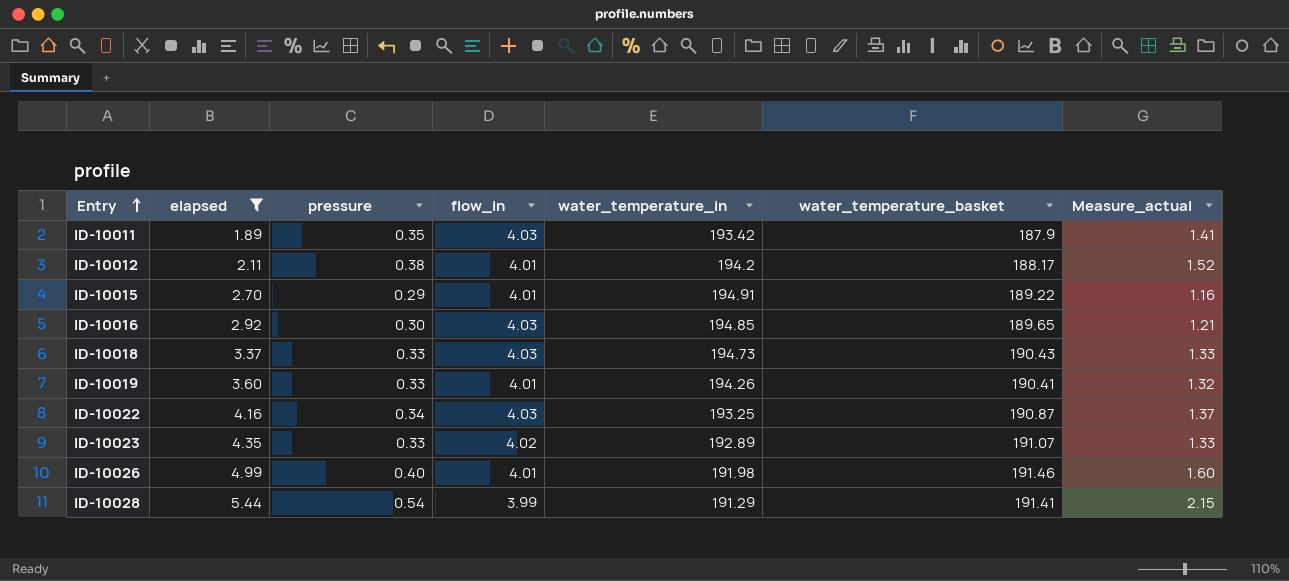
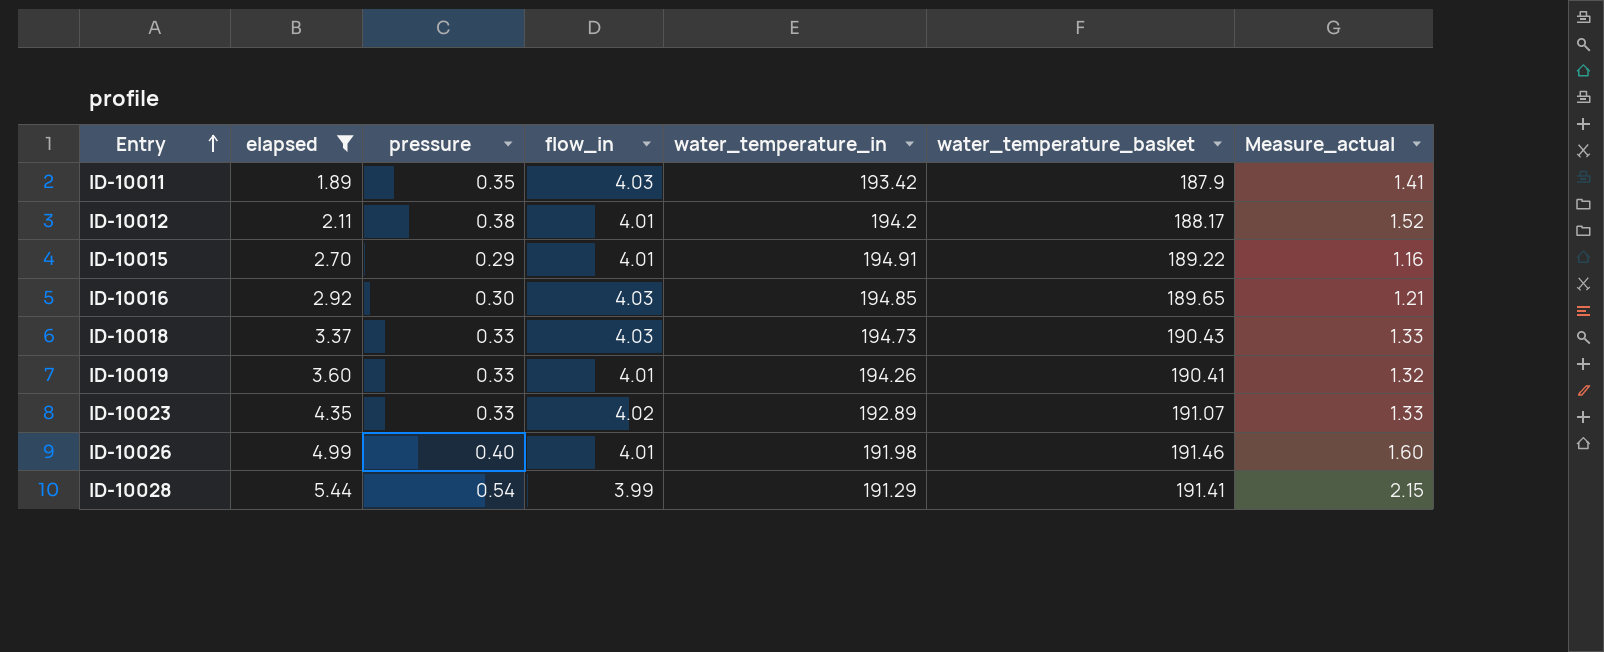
row ID-10022: 4.16 | 0.34 | 4.03 | 193.25 | 190.87 | 1.37 -> none

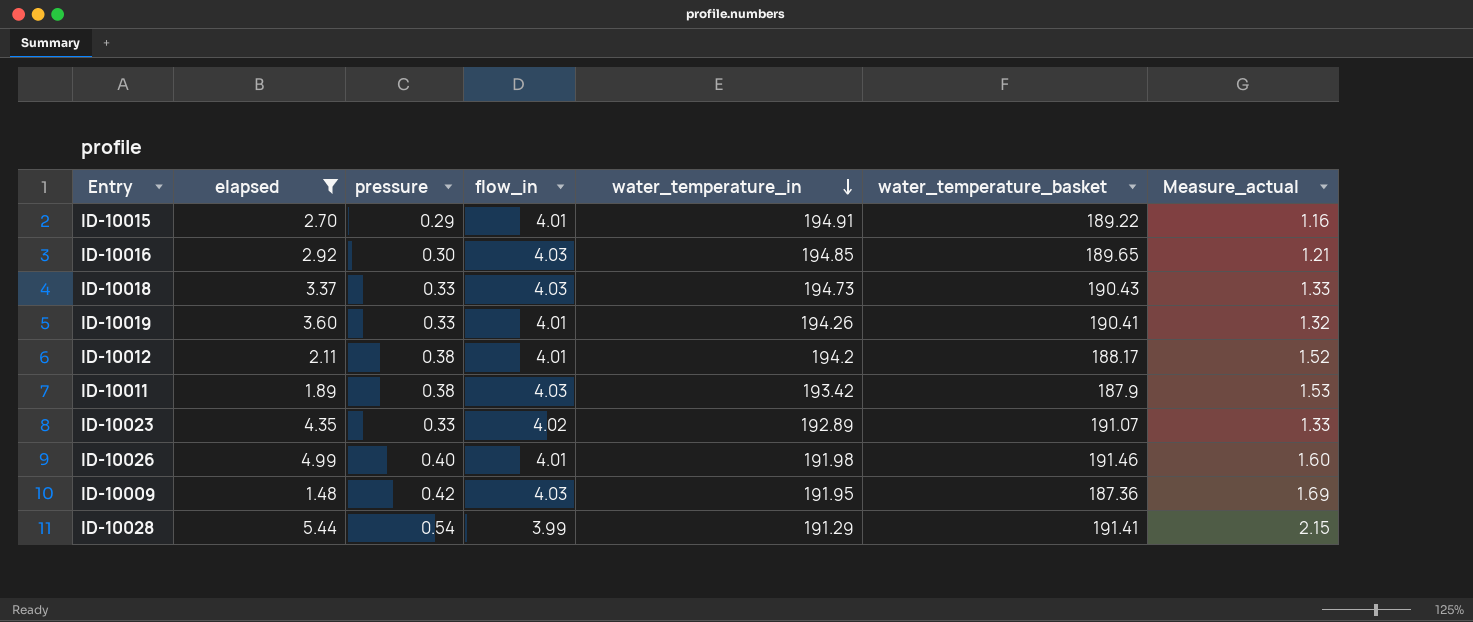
row order: Entry ascending -> water_temperature_in descending
ID-10011 | pressure: 0.35 -> 0.38
ID-10011 | Measure_actual: 1.41 -> 1.53
row ID-10009: none -> 1.48 | 0.42 | 4.03 | 191.95 | 187.36 | 1.69

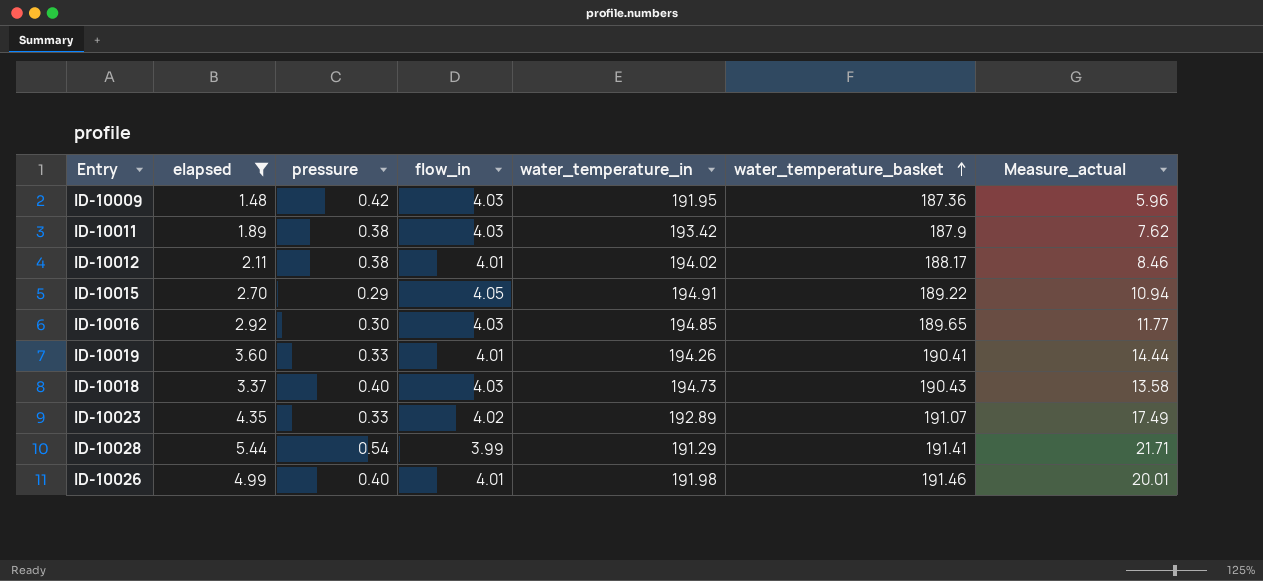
row order: water_temperature_in descending -> water_temperature_basket ascending
column Measure_actual | formula: [pressure] * [flow_in] -> [elapsed] * [flow_in]
ID-10012 | water_temperature_in: 194.2 -> 194.02
ID-10015 | flow_in: 4.01 -> 4.05
ID-10018 | pressure: 0.33 -> 0.40

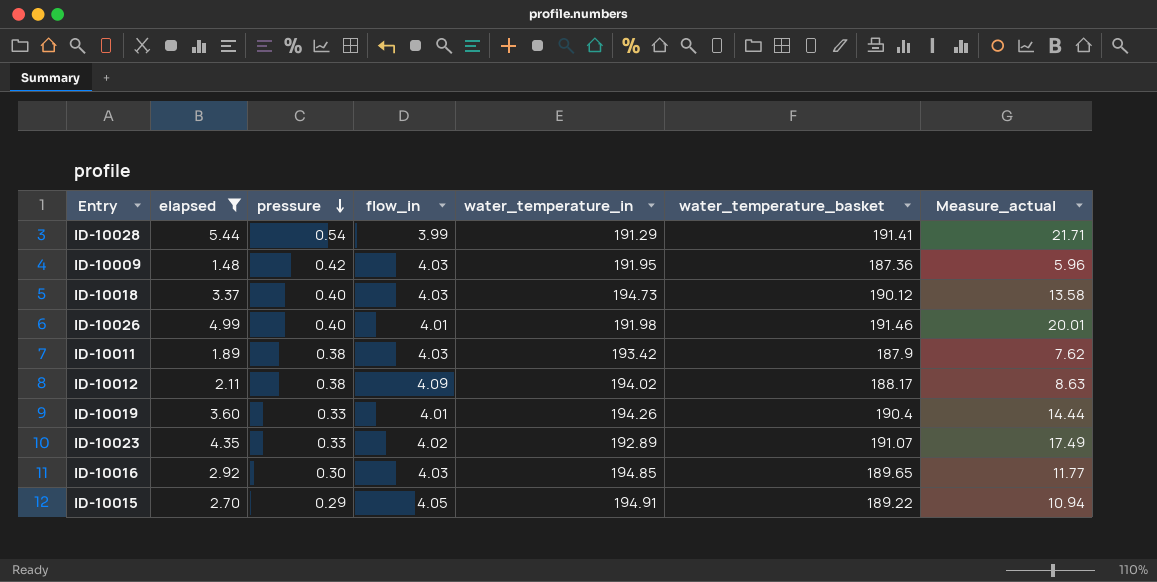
row order: water_temperature_basket ascending -> pressure descending
ID-10018 | water_temperature_basket: 190.43 -> 190.12
ID-10012 | flow_in: 4.01 -> 4.09
ID-10012 | Measure_actual: 8.46 -> 8.63
ID-10019 | water_temperature_basket: 190.41 -> 190.4

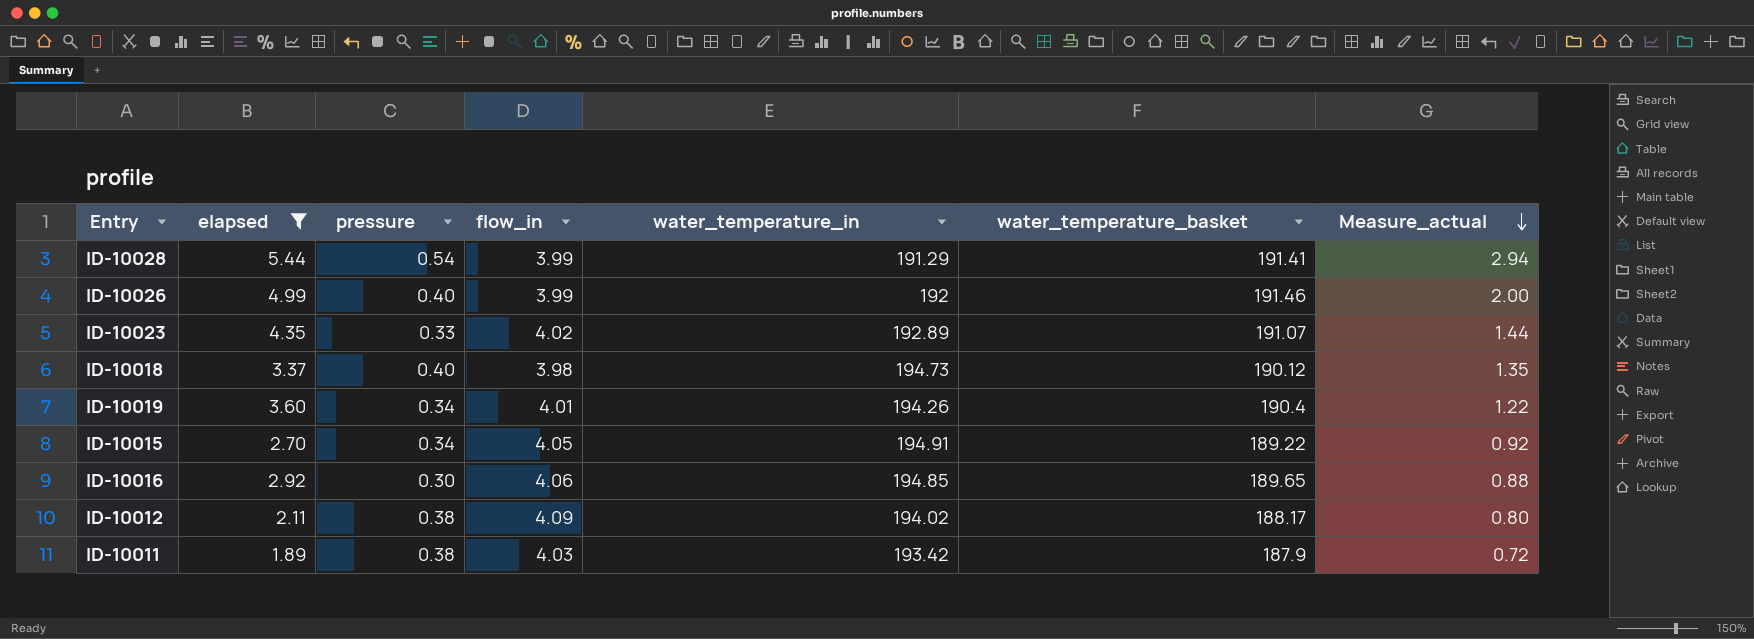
row order: pressure descending -> Measure_actual descending
column Measure_actual | formula: [elapsed] * [flow_in] -> [elapsed] * [pressure]
row ID-10009: 1.48 | 0.42 | 4.03 | 191.95 | 187.36 | 5.96 -> none
ID-10026 | flow_in: 4.01 -> 3.99
ID-10026 | water_temperature_in: 191.98 -> 192
ID-10018 | flow_in: 4.03 -> 3.98
ID-10019 | pressure: 0.33 -> 0.34
ID-10015 | pressure: 0.29 -> 0.34
ID-10016 | flow_in: 4.03 -> 4.06

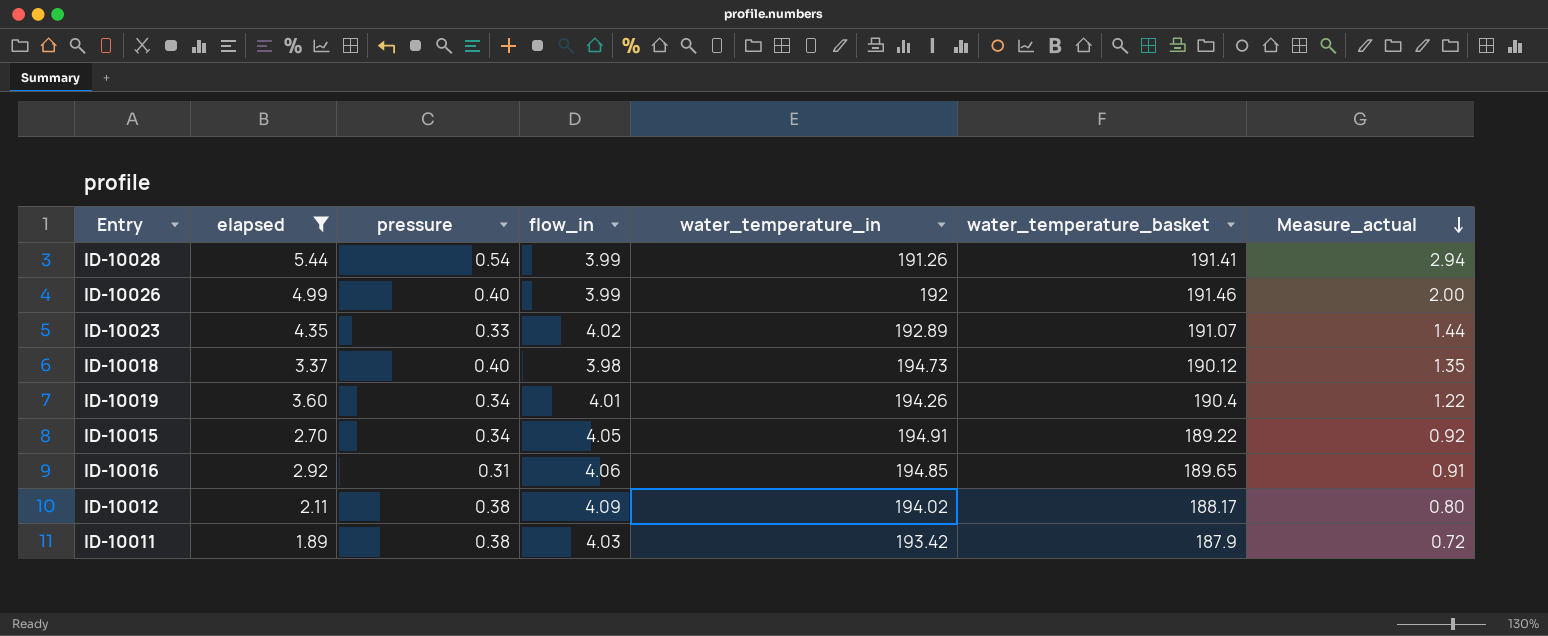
ID-10028 | water_temperature_in: 191.29 -> 191.26
ID-10016 | pressure: 0.30 -> 0.31
ID-10016 | Measure_actual: 0.88 -> 0.91

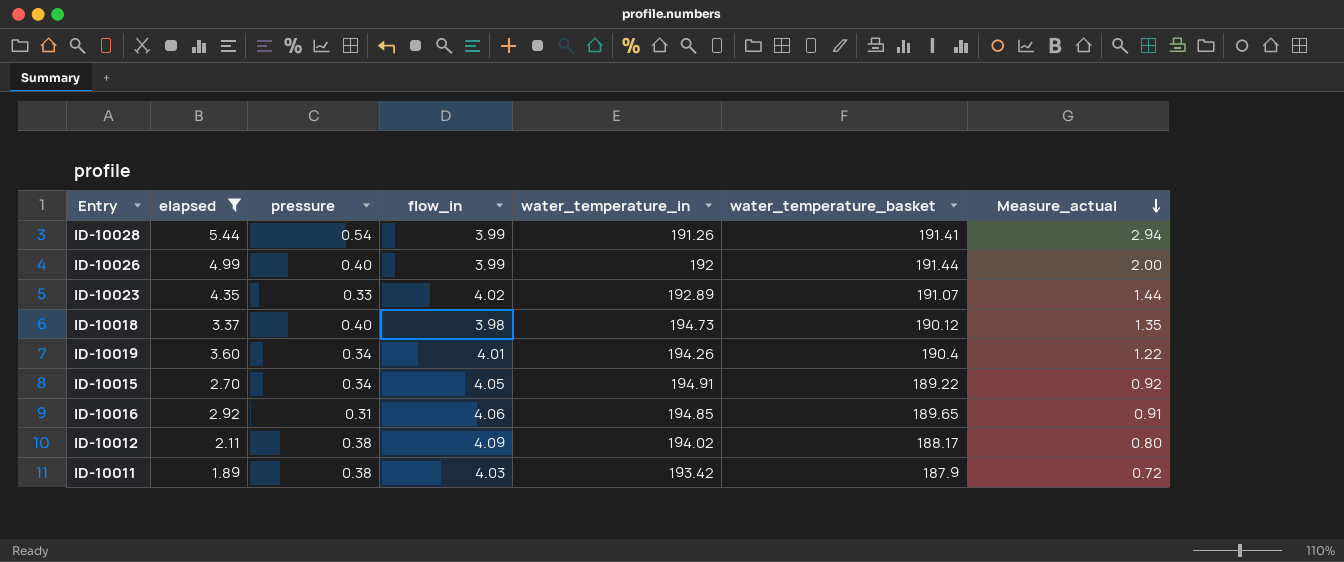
ID-10026 | water_temperature_basket: 191.46 -> 191.44

